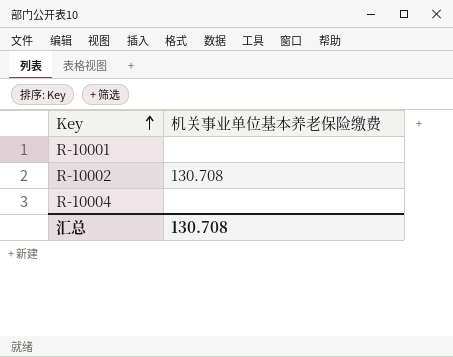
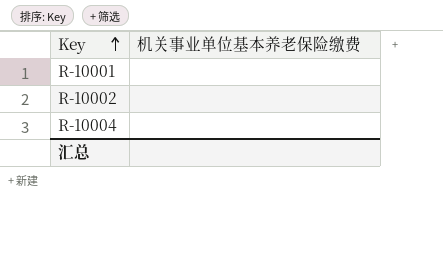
R-10002 | 机关事业单位基本养老保险缴费: 130.708 -> none
汇总 | 机关事业单位基本养老保险缴费: 130.708 -> none

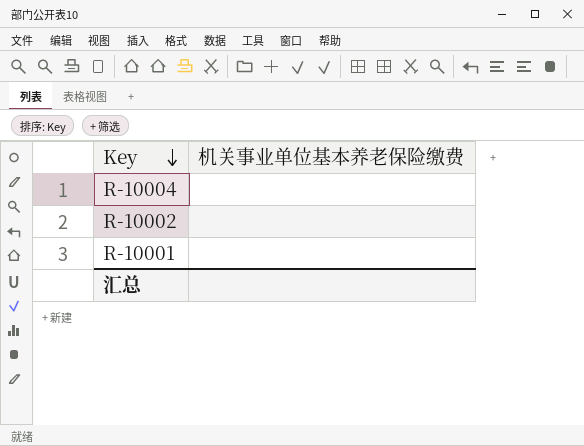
row order: Key ascending -> Key descending

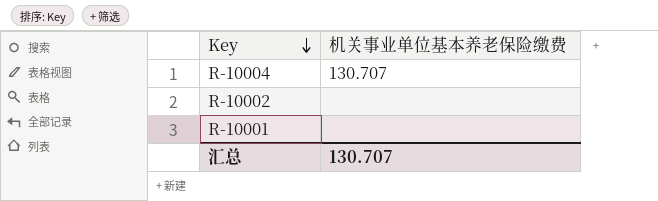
R-10004 | 机关事业单位基本养老保险缴费: none -> 130.707
汇总 | 机关事业单位基本养老保险缴费: none -> 130.707

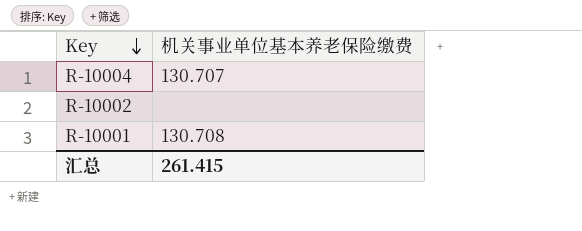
R-10001 | 机关事业单位基本养老保险缴费: none -> 130.708
汇总 | 机关事业单位基本养老保险缴费: 130.707 -> 261.415

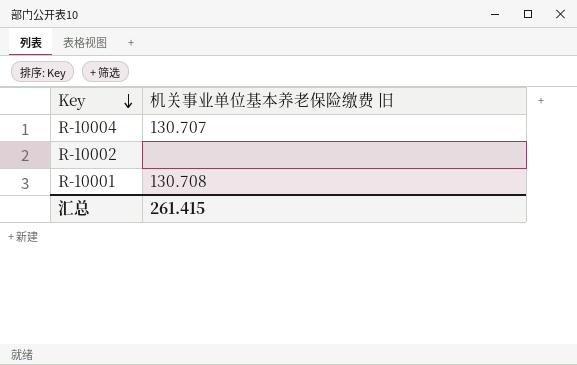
column name: 机关事业单位基本养老保险缴费 -> 机关事业单位基本养老保险缴费 旧

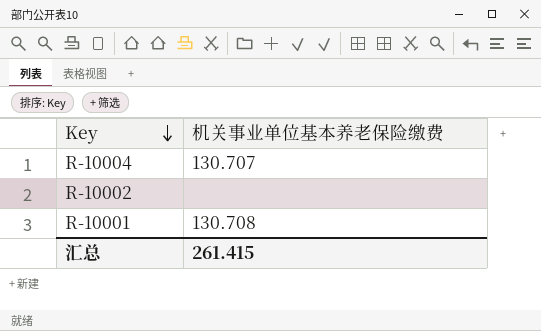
column name: 机关事业单位基本养老保险缴费 旧 -> 机关事业单位基本养老保险缴费

